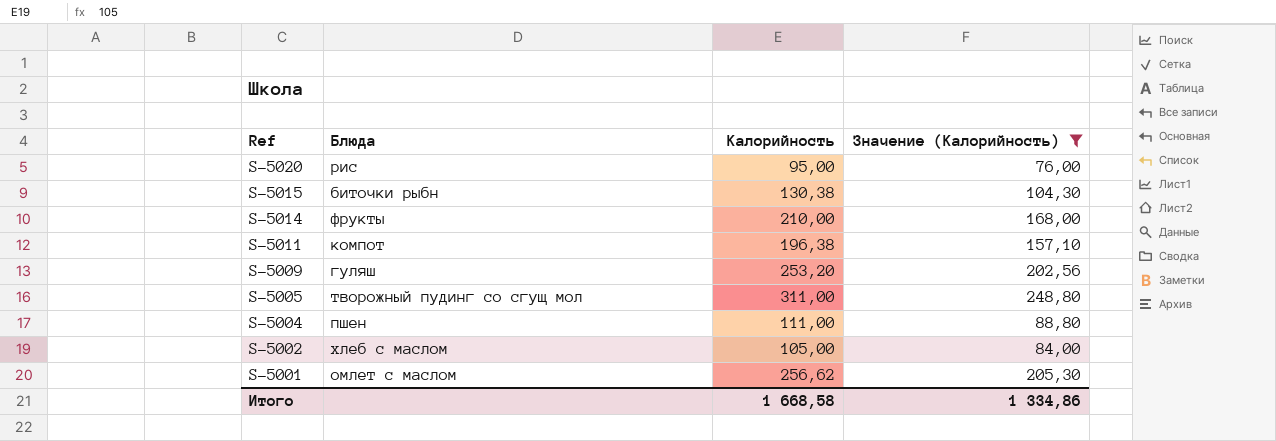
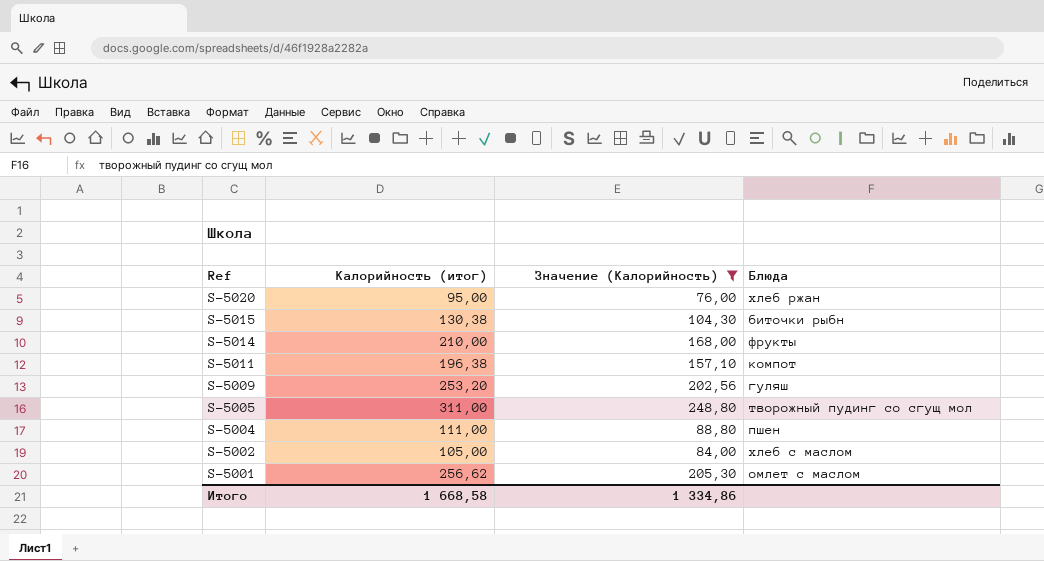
column name: Калорийность -> Калорийность (итог)
column Блюда | position: 2 -> 4
S-5020 | Блюда: рис -> хлеб ржан

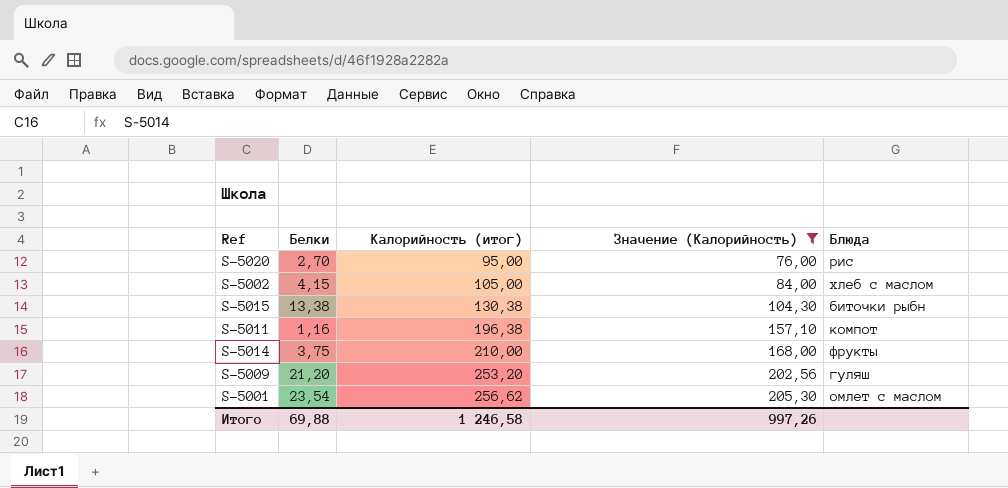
row order: Ref descending -> Калорийность (итог) ascending
column Белки | position: none -> 2
row S-5005: 311,00 | 248,80 | творожный пудинг со сгущ мол -> none
row S-5004: 111,00 | 88,80 | пшен -> none
S-5020 | Блюда: хлеб ржан -> рис
Итого | Калорийность (итог): 1 668,58 -> 1 246,58
Итого | Значение (Калорийность): 1 334,86 -> 997,26

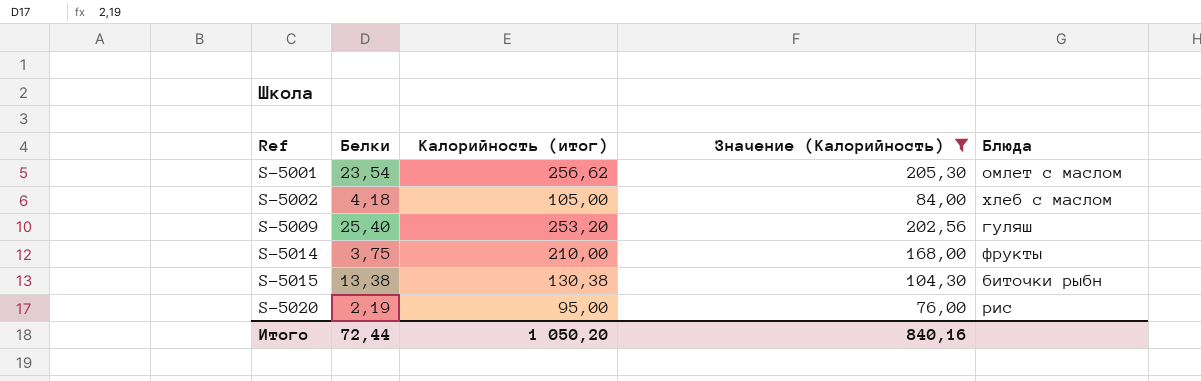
row order: Калорийность (итог) ascending -> Ref ascending
row S-5011: 1,16 | 196,38 | 157,10 | компот -> none
S-5002 | Белки: 4,15 -> 4,18
S-5009 | Белки: 21,20 -> 25,40
S-5020 | Белки: 2,70 -> 2,19
Итого | Белки: 69,88 -> 72,44
Итого | Калорийность (итог): 1 246,58 -> 1 050,20
Итого | Значение (Калорийность): 997,26 -> 840,16

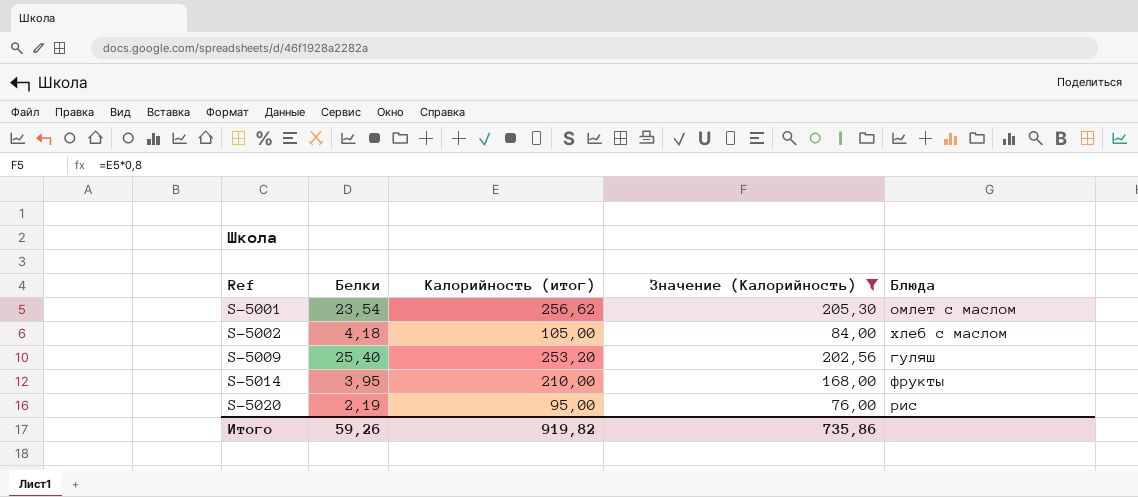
row S-5015: 13,38 | 130,38 | 104,30 | биточки рыбн -> none
S-5014 | Белки: 3,75 -> 3,95
Итого | Белки: 72,44 -> 59,26
Итого | Калорийность (итог): 1 050,20 -> 919,82
Итого | Значение (Калорийность): 840,16 -> 735,86

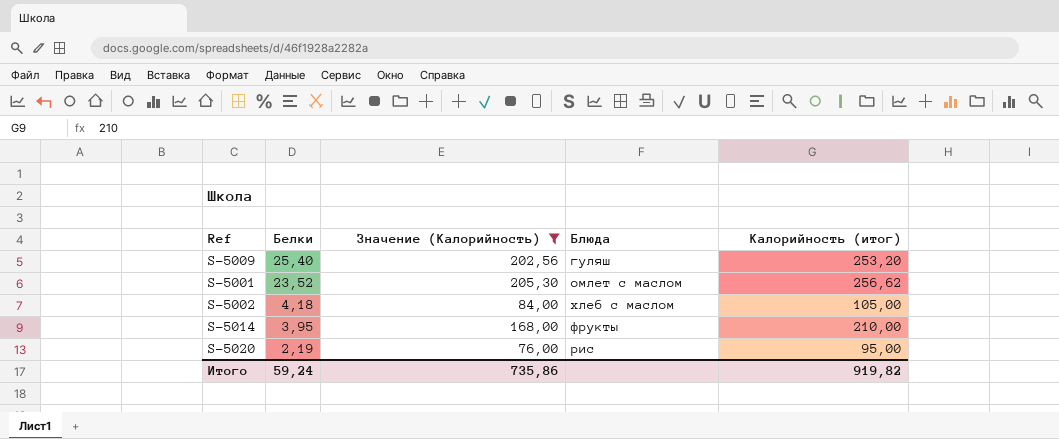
row order: Ref ascending -> Белки descending
column Калорийность (итог) | position: 3 -> 5
S-5001 | Белки: 23,54 -> 23,52
Итого | Белки: 59,26 -> 59,24

